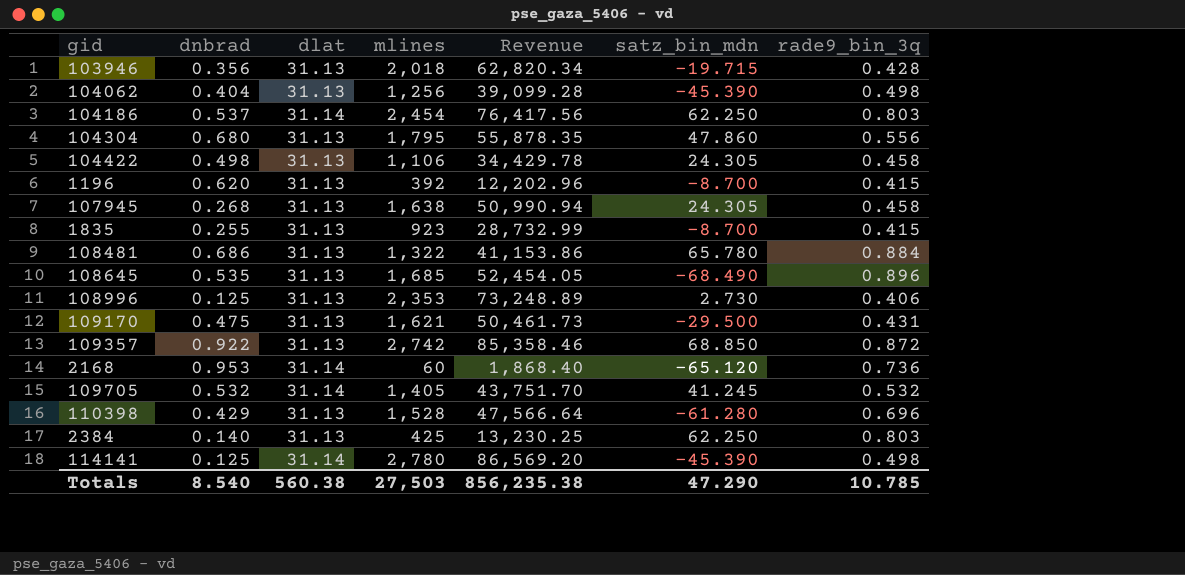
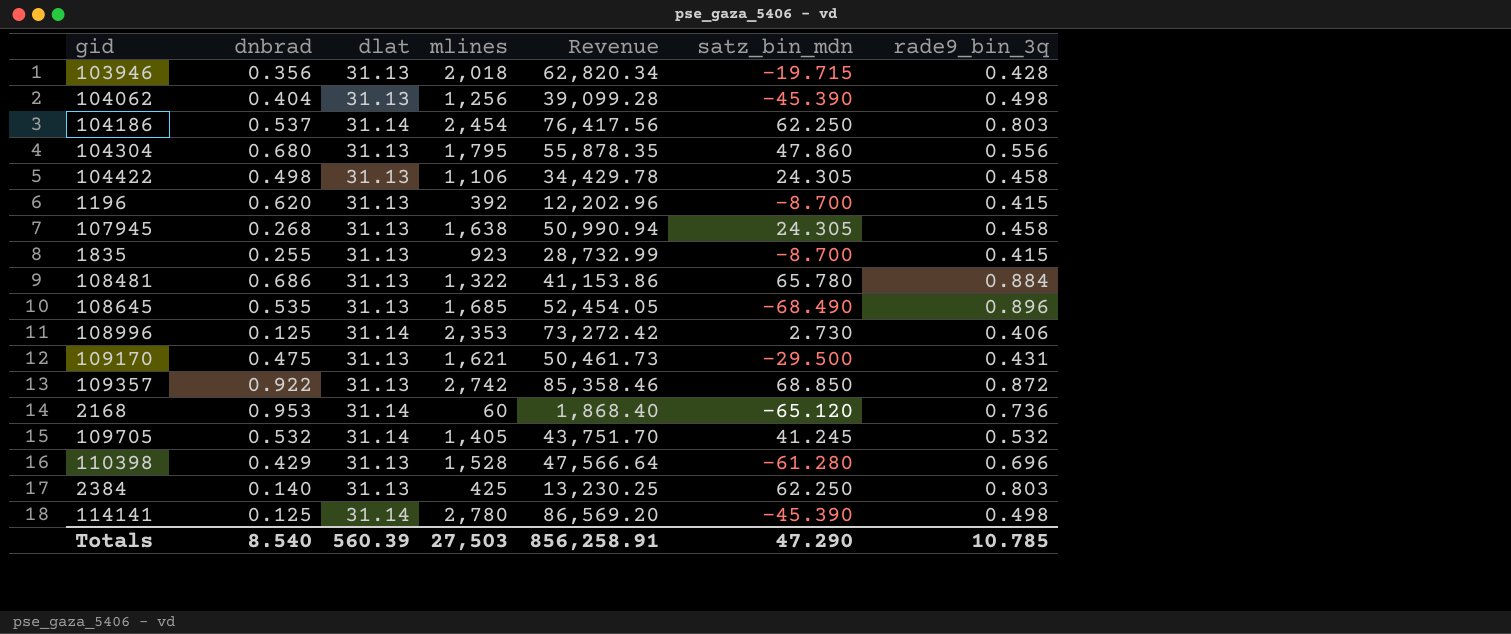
108996 | dlat: 31.13 -> 31.14
108996 | Revenue: 73,248.89 -> 73,272.42
Totals | dlat: 560.38 -> 560.39
Totals | Revenue: 856,235.38 -> 856,258.91

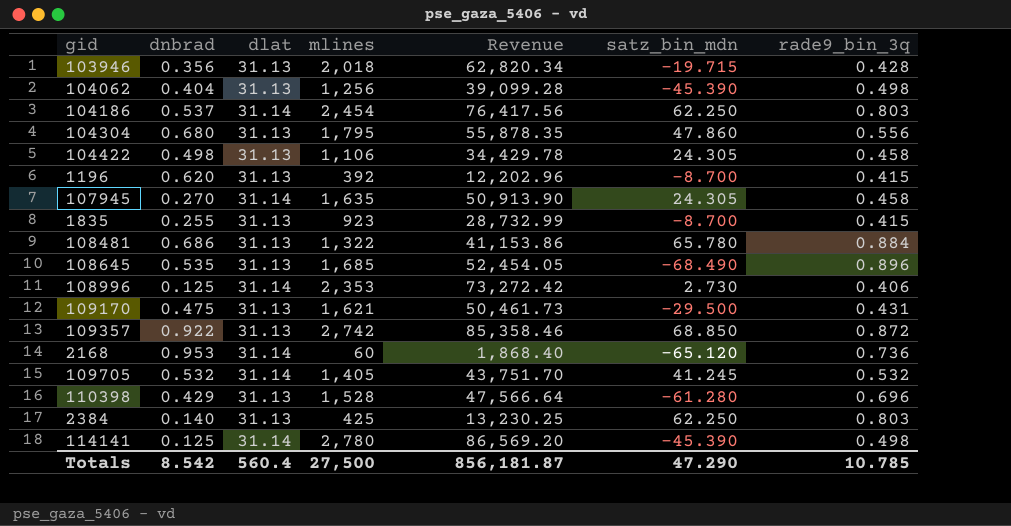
107945 | dnbrad: 0.268 -> 0.270
107945 | dlat: 31.13 -> 31.14
107945 | mlines: 1,638 -> 1,635
107945 | Revenue: 50,990.94 -> 50,913.90
Totals | dnbrad: 8.540 -> 8.542
Totals | dlat: 560.39 -> 560.4
Totals | mlines: 27,503 -> 27,500
Totals | Revenue: 856,258.91 -> 856,181.87

